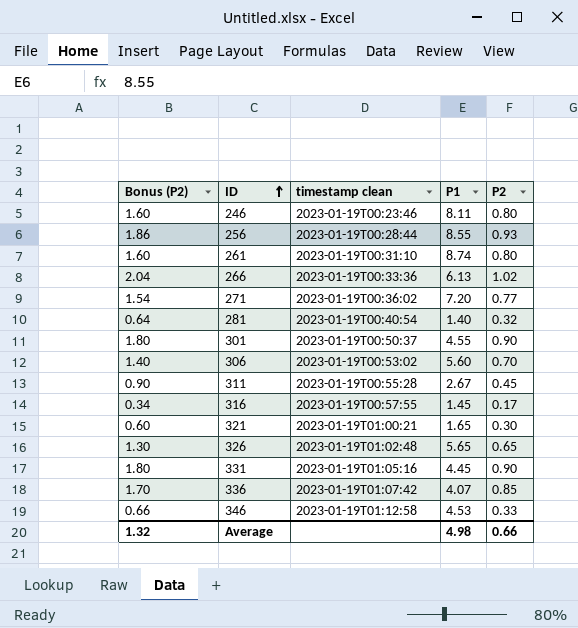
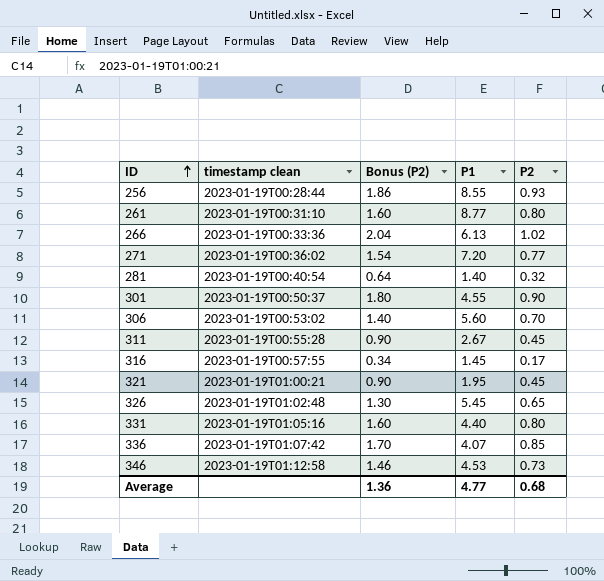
column Bonus (P2) | position: 1 -> 3
row 246: 1.60 | 2023-01-19T00:23:46 | 8.11 | 0.80 -> none
261 | P1: 8.74 -> 8.77
321 | Bonus (P2): 0.60 -> 0.90
321 | P1: 1.65 -> 1.95
321 | P2: 0.30 -> 0.45
326 | P1: 5.65 -> 5.45
331 | Bonus (P2): 1.80 -> 1.60
331 | P1: 4.45 -> 4.40
331 | P2: 0.90 -> 0.80
346 | Bonus (P2): 0.66 -> 1.46
346 | P2: 0.33 -> 0.73
Average | Bonus (P2): 1.32 -> 1.36
Average | P1: 4.98 -> 4.77
Average | P2: 0.66 -> 0.68

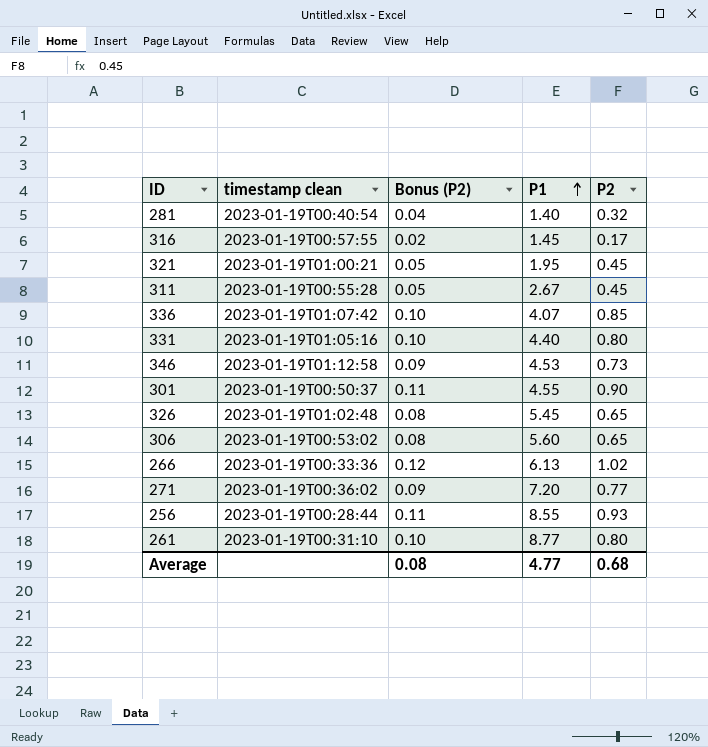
row order: ID ascending -> P1 ascending
column Bonus (P2) | formula: [P2] * 2 -> [P2] * 0.12
306 | P2: 0.70 -> 0.65
Average | Bonus (P2): 1.36 -> 0.08

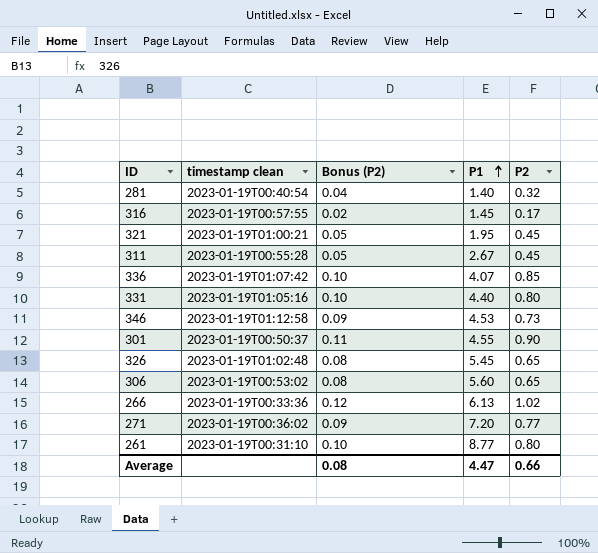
row 256: 2023-01-19T00:28:44 | 0.11 | 8.55 | 0.93 -> none
Average | P1: 4.77 -> 4.47
Average | P2: 0.68 -> 0.66

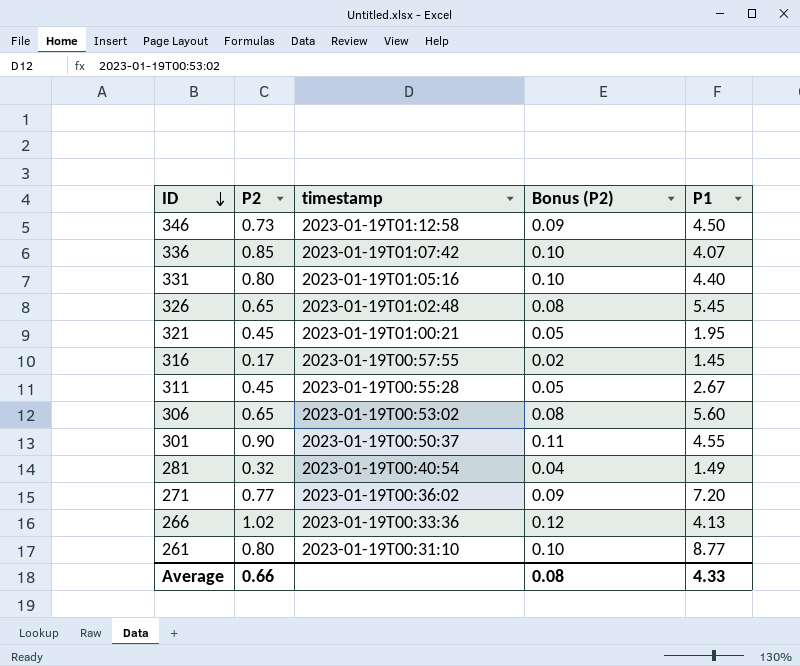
row order: P1 ascending -> ID descending
column P2 | position: 5 -> 2
column name: timestamp clean -> timestamp
346 | P1: 4.53 -> 4.50
281 | P1: 1.40 -> 1.49
266 | P1: 6.13 -> 4.13
Average | P1: 4.47 -> 4.33

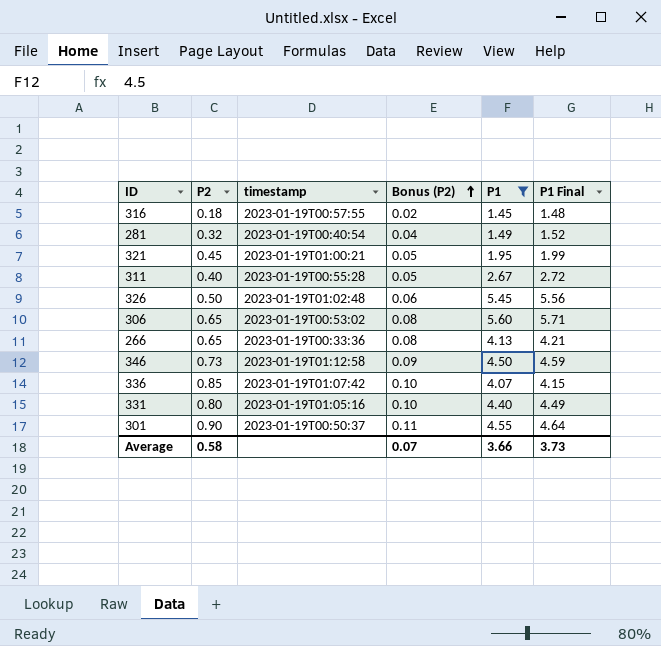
filter: none -> P1 <= 5.60
row order: ID descending -> Bonus (P2) ascending
column P1 Final | formula: none -> [P1] * 1.02
316 | P2: 0.17 -> 0.18
311 | P2: 0.45 -> 0.40
326 | P2: 0.65 -> 0.50
326 | Bonus (P2): 0.08 -> 0.06
266 | P2: 1.02 -> 0.65
266 | Bonus (P2): 0.12 -> 0.08
Average | P2: 0.66 -> 0.58
Average | Bonus (P2): 0.08 -> 0.07
Average | P1: 4.33 -> 3.66

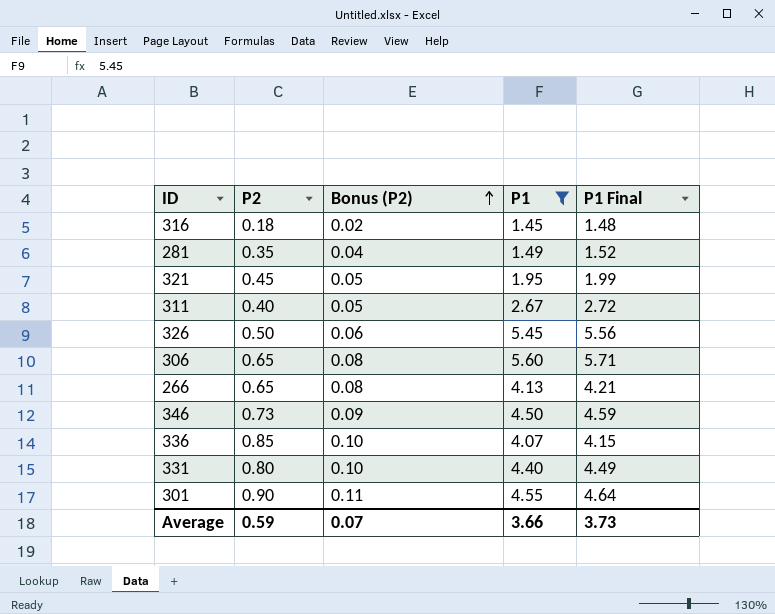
column timestamp | position: 3 -> none
281 | P2: 0.32 -> 0.35
Average | P2: 0.58 -> 0.59

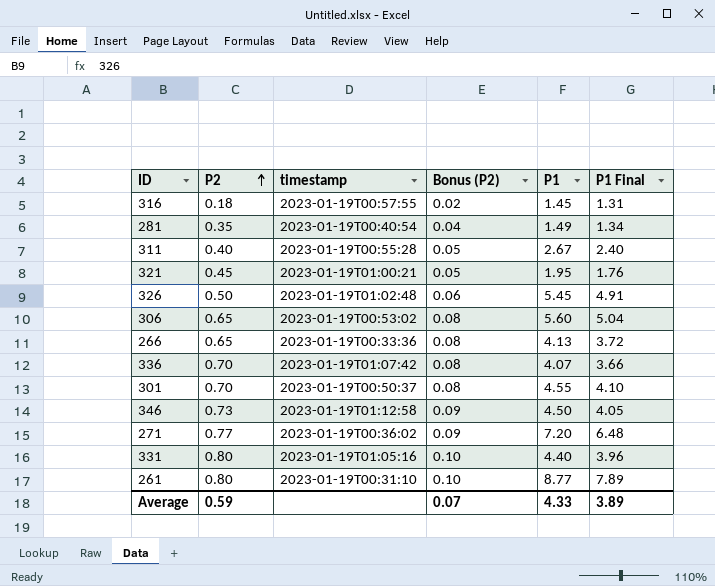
filter: P1 <= 5.60 -> none
row order: Bonus (P2) ascending -> P2 ascending
column timestamp | position: none -> 3
column P1 Final | formula: [P1] * 1.02 -> [P1] * 0.9
336 | P2: 0.85 -> 0.70
336 | Bonus (P2): 0.10 -> 0.08
301 | P2: 0.90 -> 0.70
301 | Bonus (P2): 0.11 -> 0.08
Average | P1: 3.66 -> 4.33
Average | P1 Final: 3.73 -> 3.89

